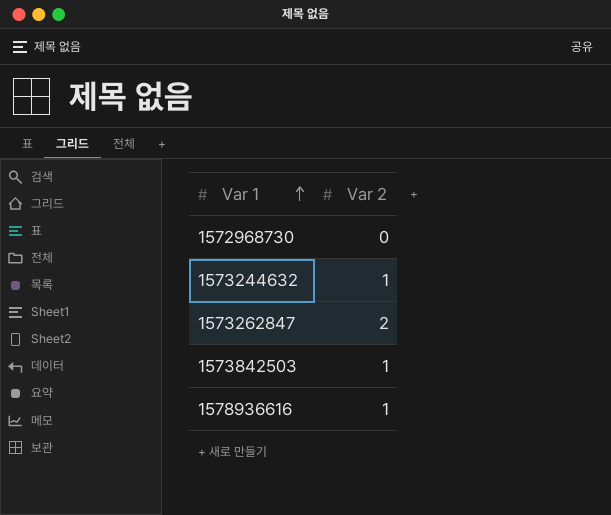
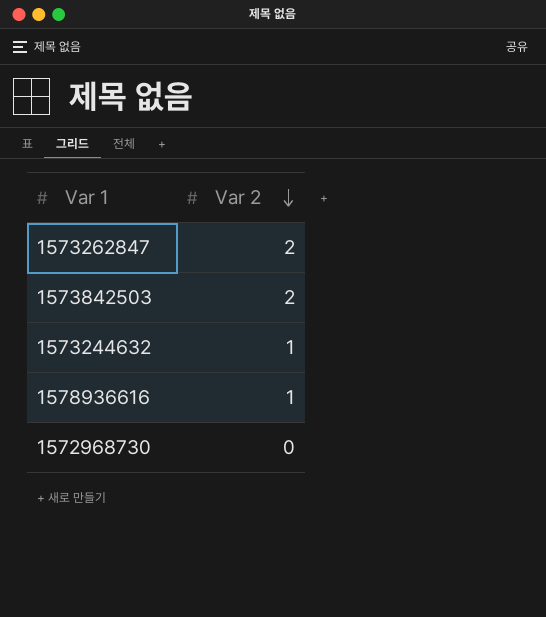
row order: Var 1 ascending -> Var 2 descending
1573842503 | Var 2: 1 -> 2

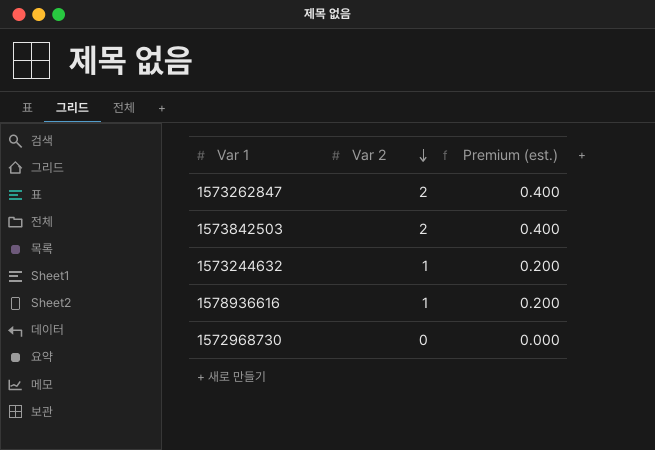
column Premium (est.) | formula: none -> [Var 2] * 0.2

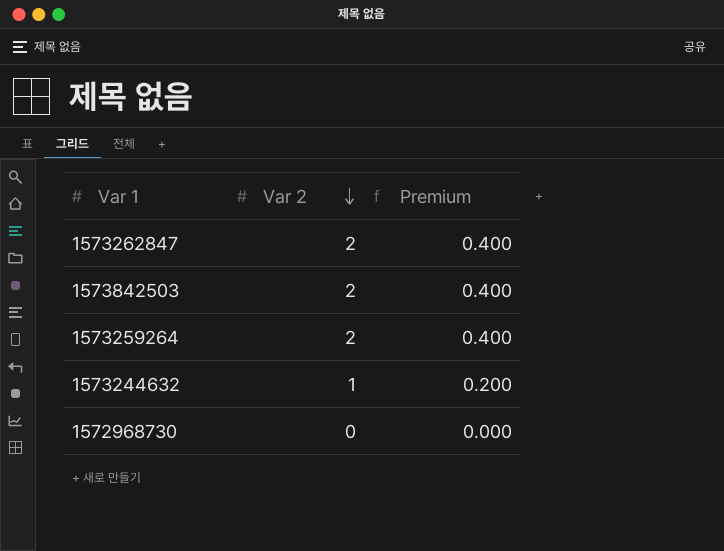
column name: Premium (est.) -> Premium
row 1578936616: 1 | 0.200 -> none
row 1573259264: none -> 2 | 0.400

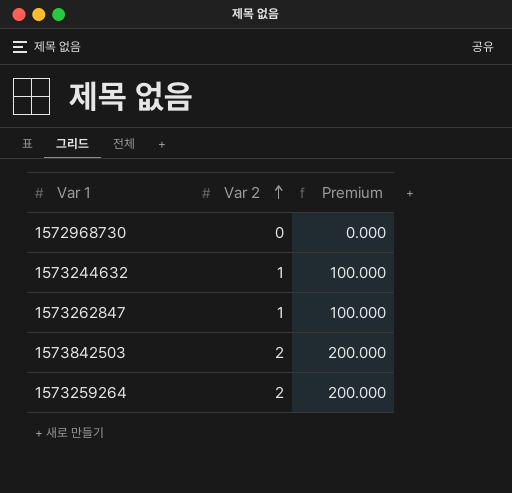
row order: Var 2 descending -> Var 2 ascending
column Premium | formula: [Var 2] * 0.2 -> [Var 2] * 100
1573262847 | Var 2: 2 -> 1

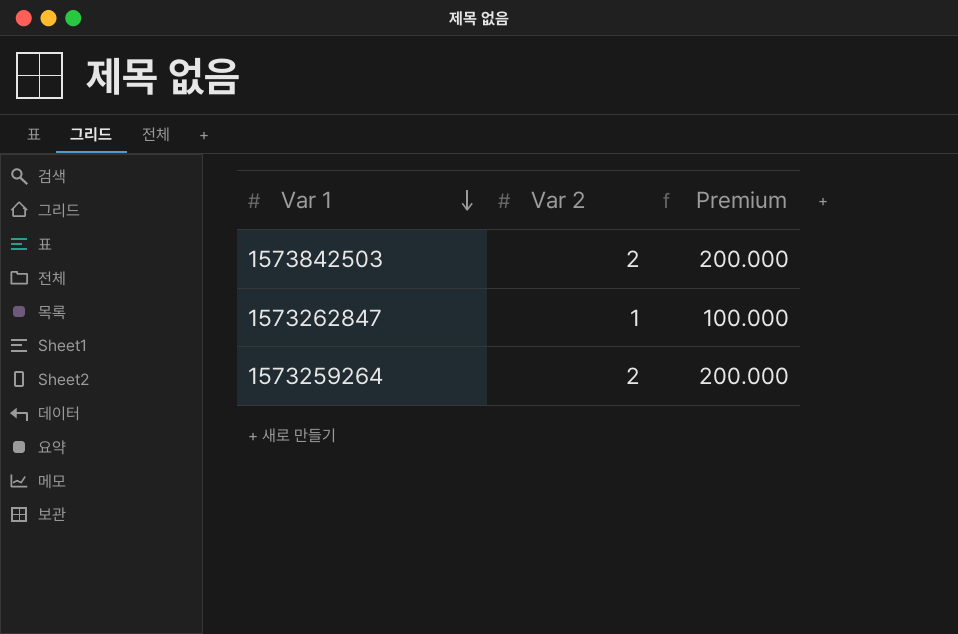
row order: Var 2 ascending -> Var 1 descending
row 1572968730: 0 | 0.000 -> none
row 1573244632: 1 | 100.000 -> none

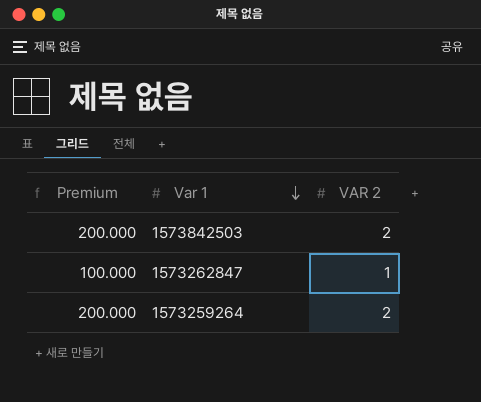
column Premium | position: 3 -> 1
column name: Var 2 -> VAR 2

